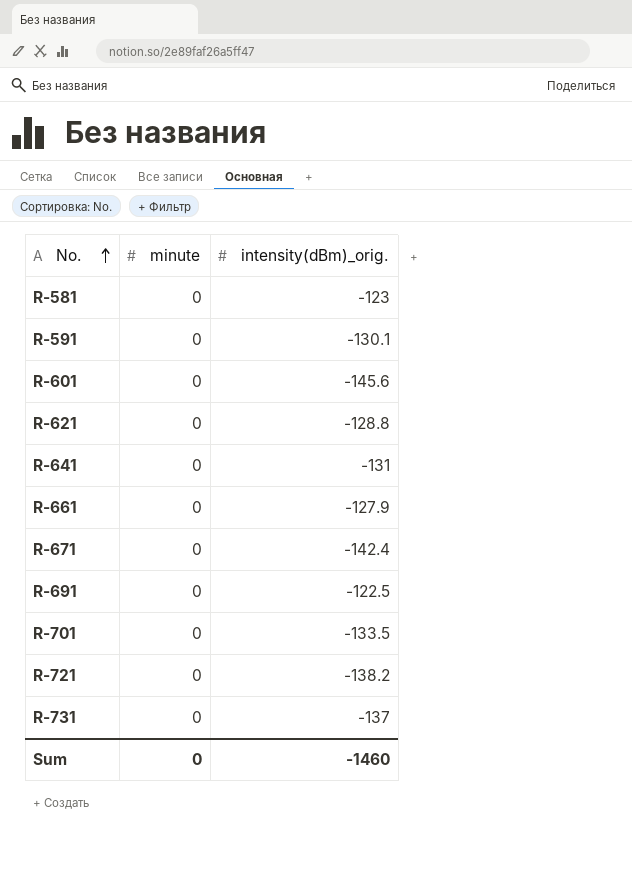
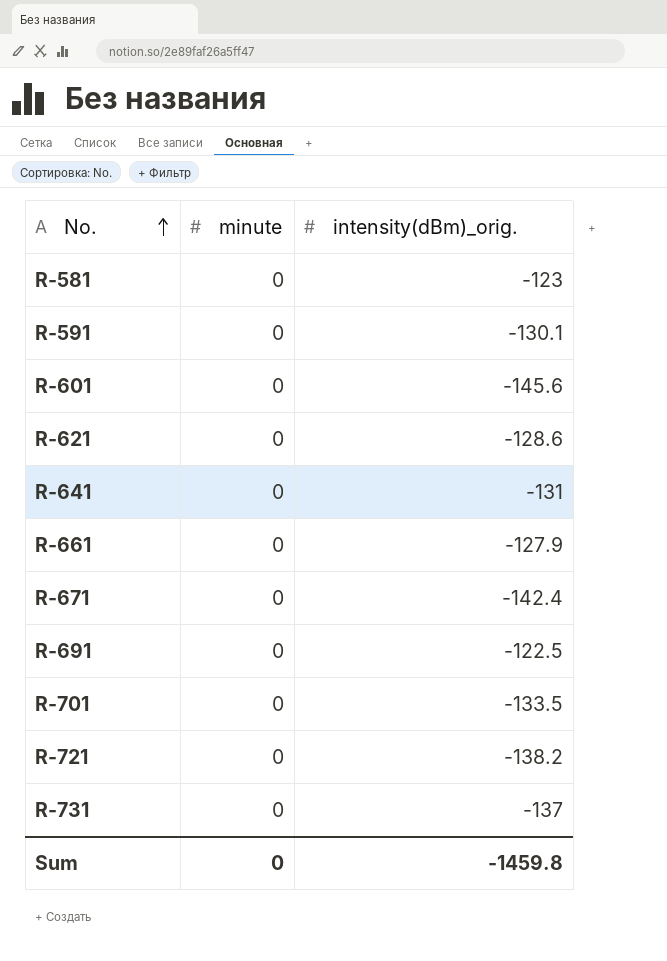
R-621 | intensity(dBm)_orig.: -128.8 -> -128.6
Sum | intensity(dBm)_orig.: -1460 -> -1459.8

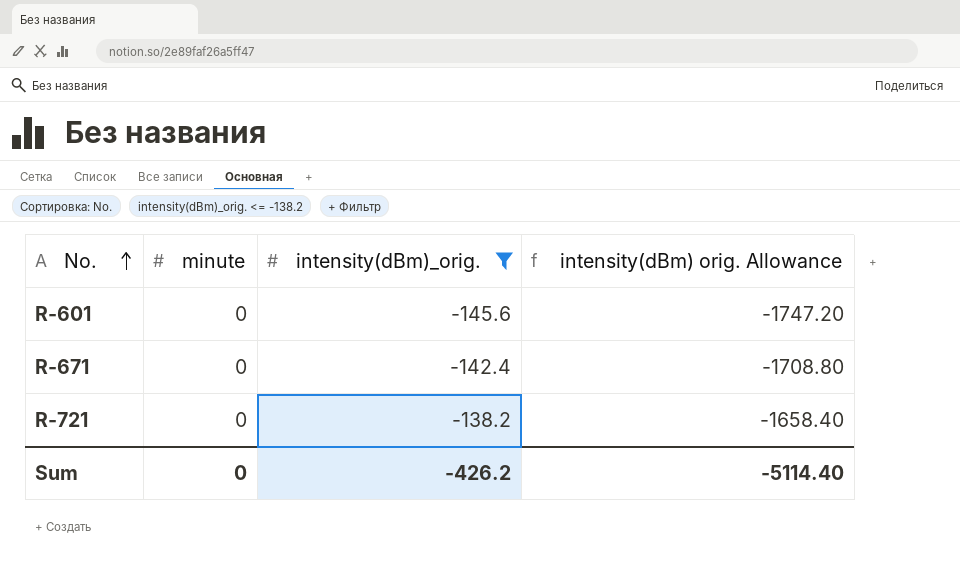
filter: none -> intensity(dBm)_orig. <= -138.2
column intensity(dBm) orig. Allowance | formula: none -> [intensity(dBm)_orig.] * 12
Sum | intensity(dBm)_orig.: -1459.8 -> -426.2

